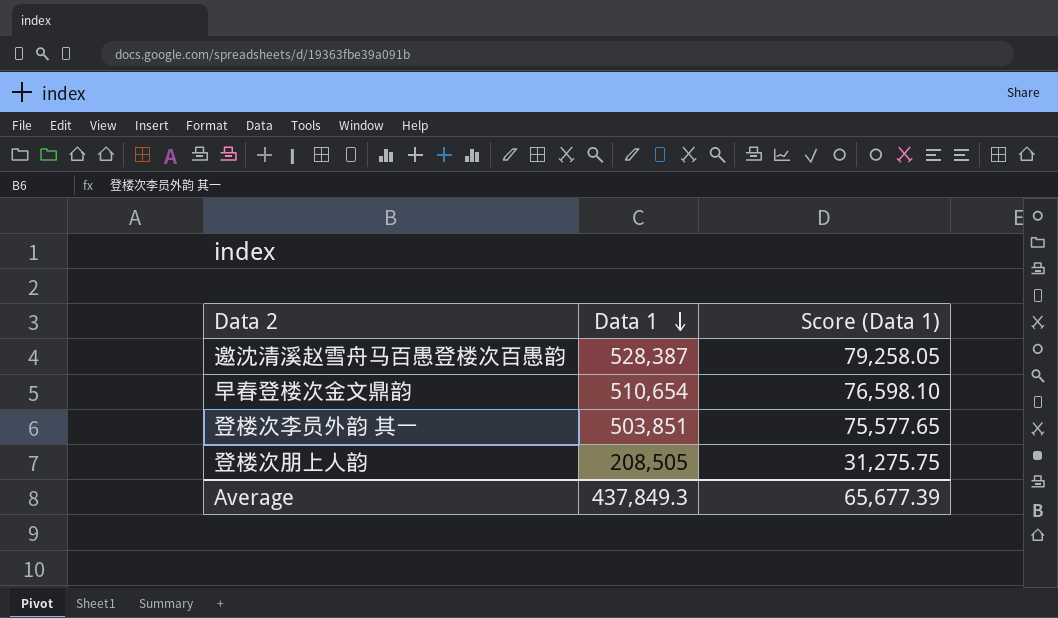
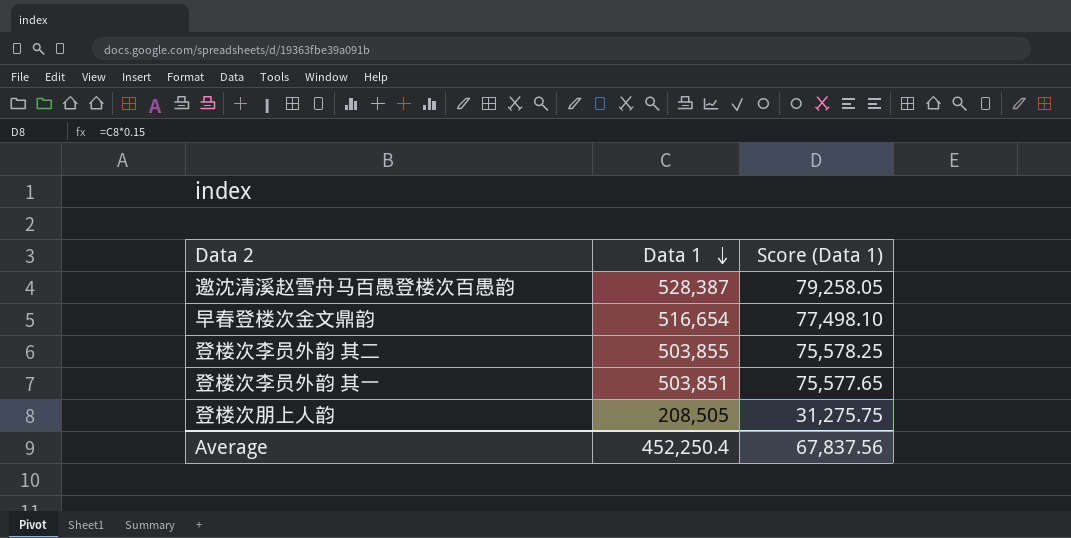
早春登楼次金文鼎韵 | Data 1: 510,654 -> 516,654
早春登楼次金文鼎韵 | Score (Data 1): 76,598.10 -> 77,498.10
row 登楼次李员外韵 其二: none -> 503,855 | 75,578.25
Average | Data 1: 437,849.3 -> 452,250.4
Average | Score (Data 1): 65,677.39 -> 67,837.56

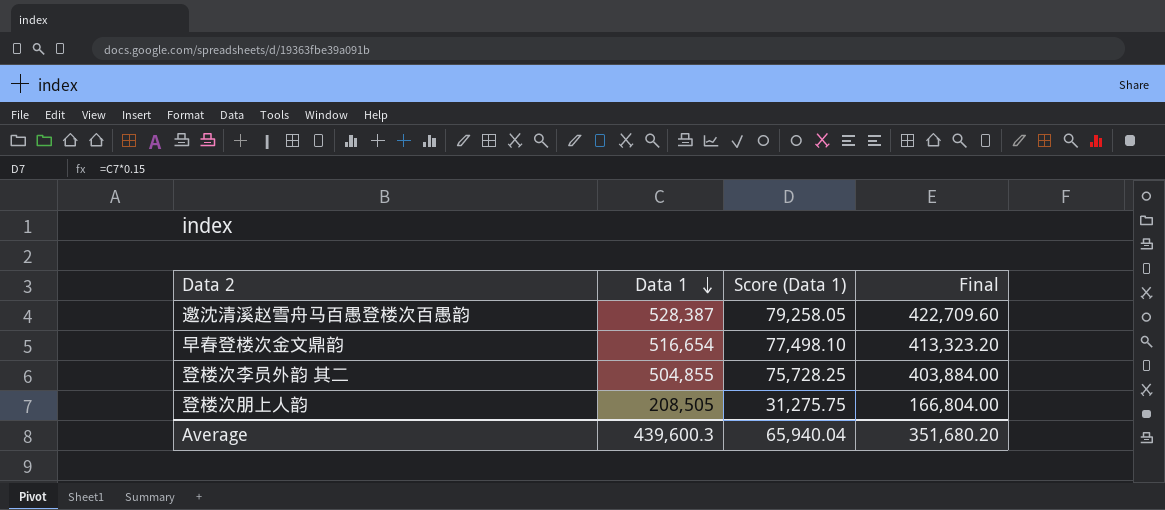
column Final | formula: none -> [Data 1] * 0.8
row 登楼次李员外韵 其一: 503,851 | 75,577.65 -> none
登楼次李员外韵 其二 | Data 1: 503,855 -> 504,855
登楼次李员外韵 其二 | Score (Data 1): 75,578.25 -> 75,728.25
Average | Data 1: 452,250.4 -> 439,600.3
Average | Score (Data 1): 67,837.56 -> 65,940.04

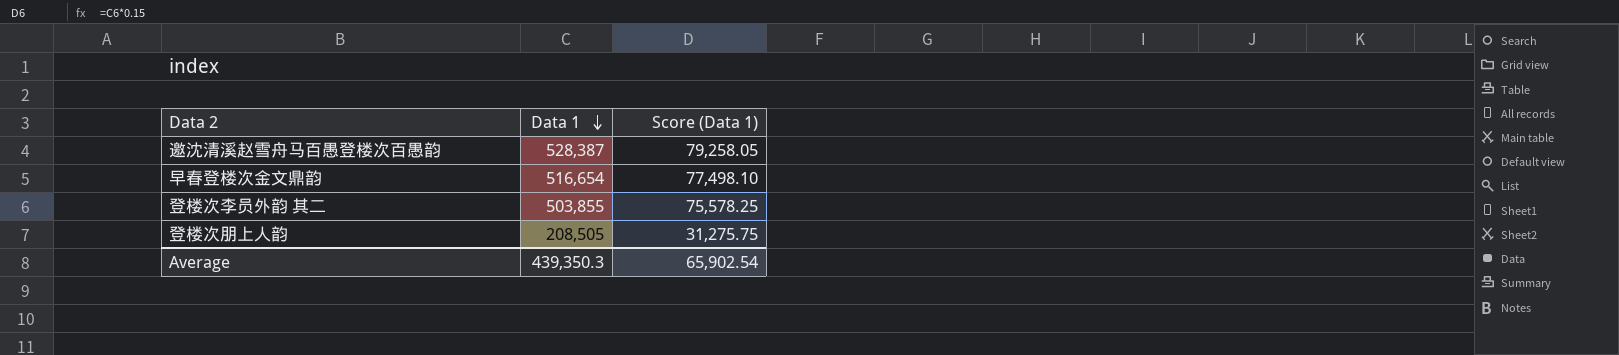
column Final | formula: [Data 1] * 0.8 -> none
登楼次李员外韵 其二 | Data 1: 504,855 -> 503,855
登楼次李员外韵 其二 | Score (Data 1): 75,728.25 -> 75,578.25
Average | Data 1: 439,600.3 -> 439,350.3
Average | Score (Data 1): 65,940.04 -> 65,902.54

